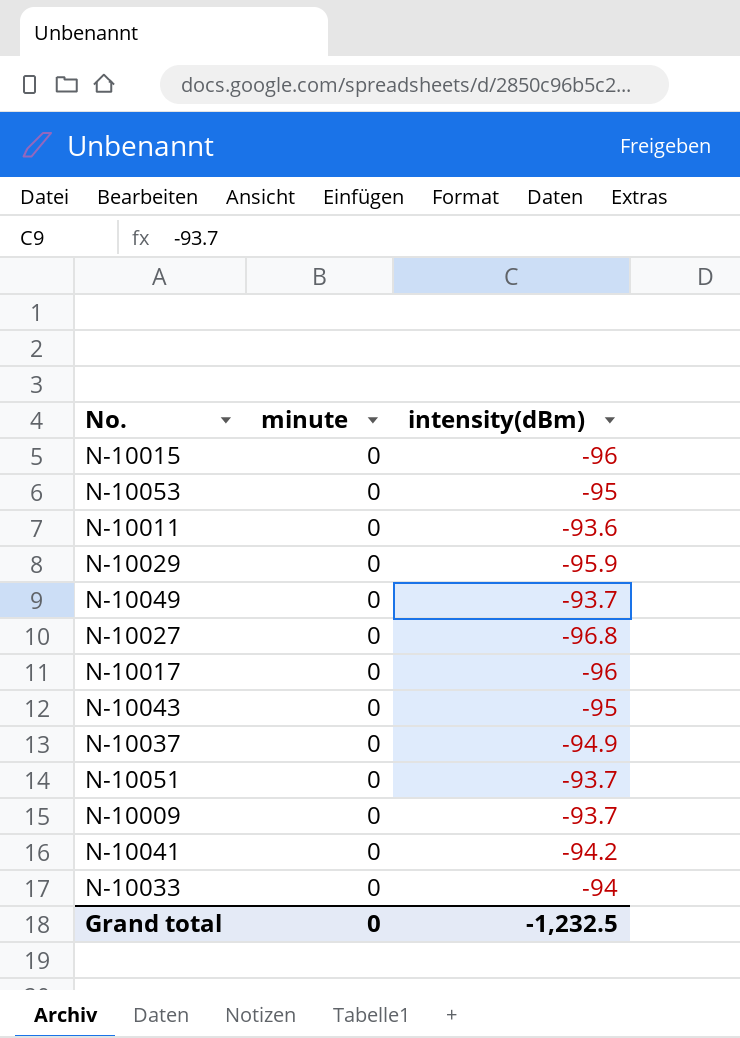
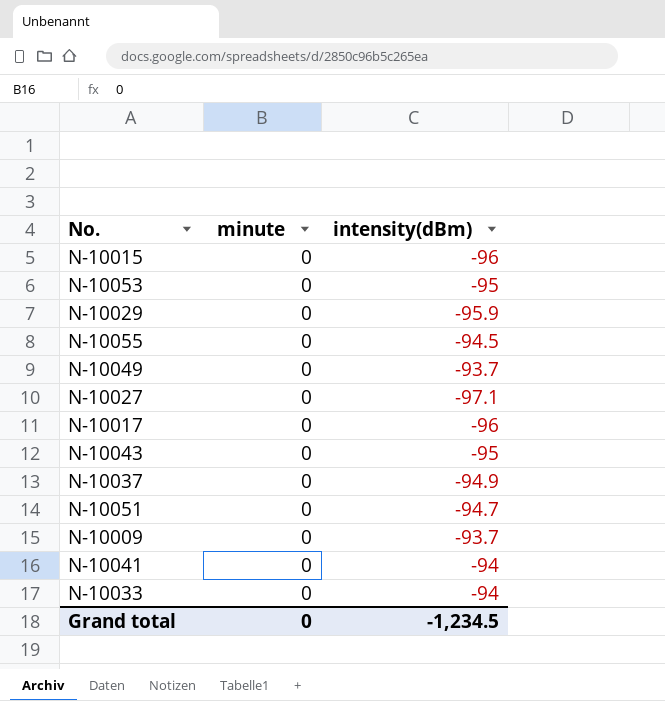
row N-10011: 0 | -93.6 -> none
row N-10055: none -> 0 | -94.5
N-10027 | intensity(dBm): -96.8 -> -97.1
N-10051 | intensity(dBm): -93.7 -> -94.7
N-10041 | intensity(dBm): -94.2 -> -94
Grand total | intensity(dBm): -1,232.5 -> -1,234.5

